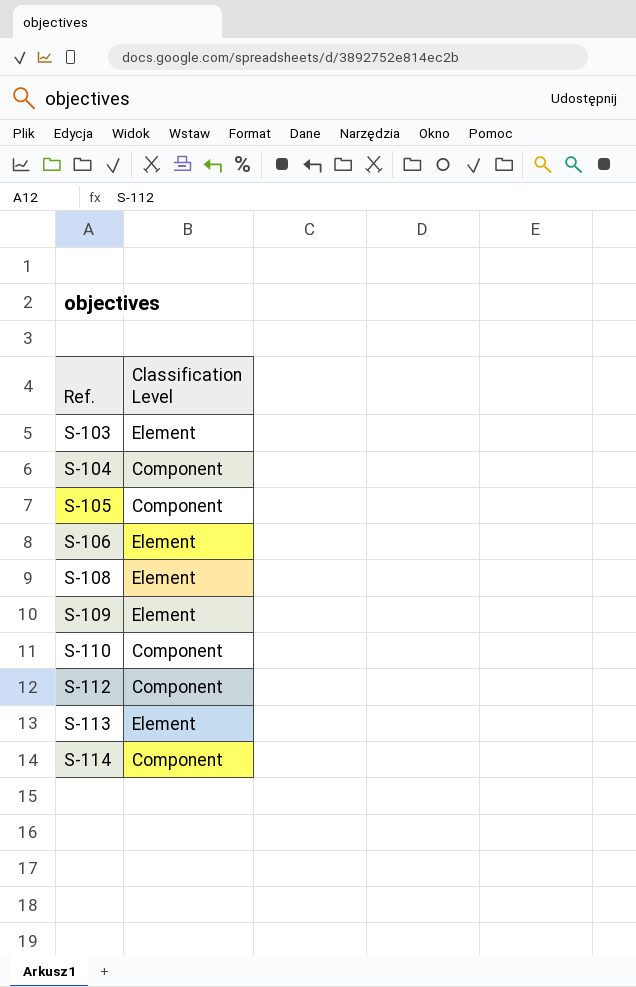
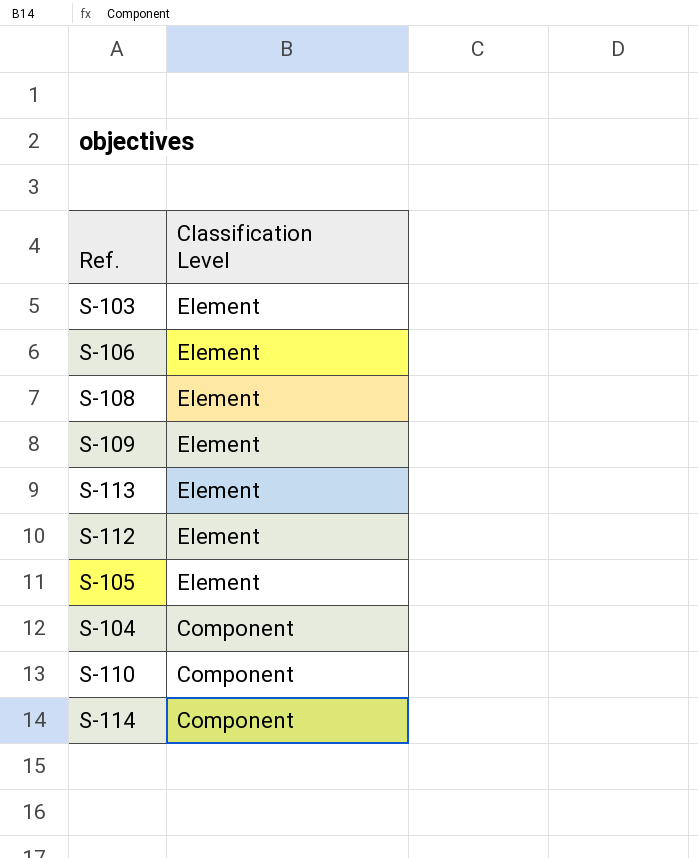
row order: Ref. ascending -> Classification Level descending
S-112 | Classification Level: Component -> Element
S-105 | Classification Level: Component -> Element

